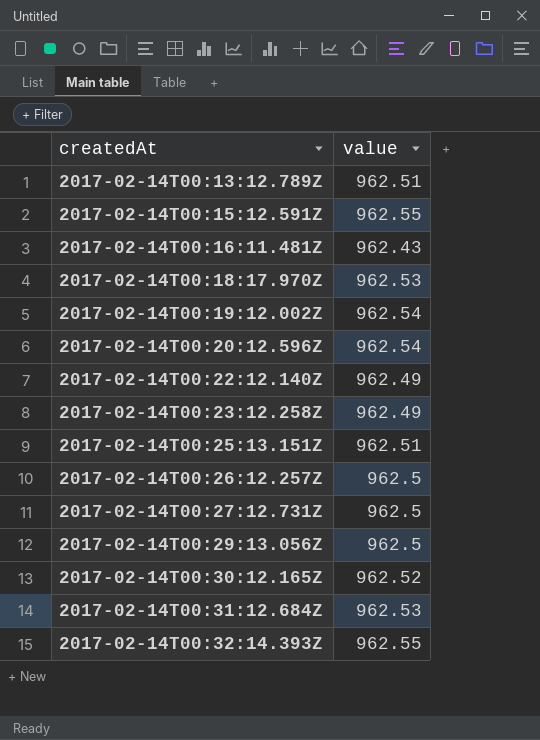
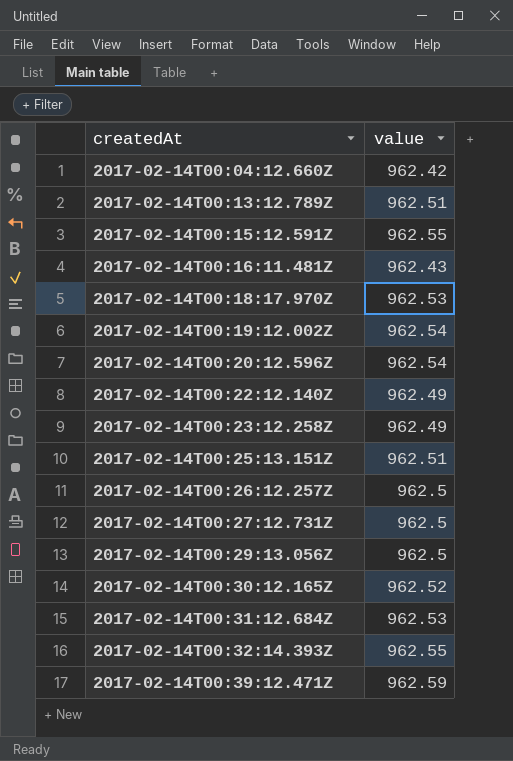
row 2017-02-14T00:04:12.660Z: none -> 962.42
row 2017-02-14T00:39:12.471Z: none -> 962.59

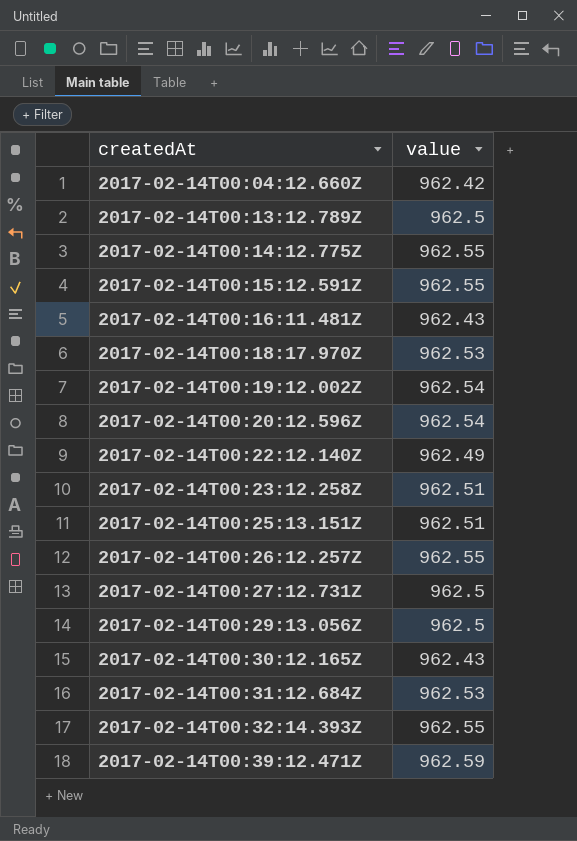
2017-02-14T00:13:12.789Z | value: 962.51 -> 962.5
row 2017-02-14T00:14:12.775Z: none -> 962.55
2017-02-14T00:23:12.258Z | value: 962.49 -> 962.51
2017-02-14T00:26:12.257Z | value: 962.5 -> 962.55
2017-02-14T00:30:12.165Z | value: 962.52 -> 962.43

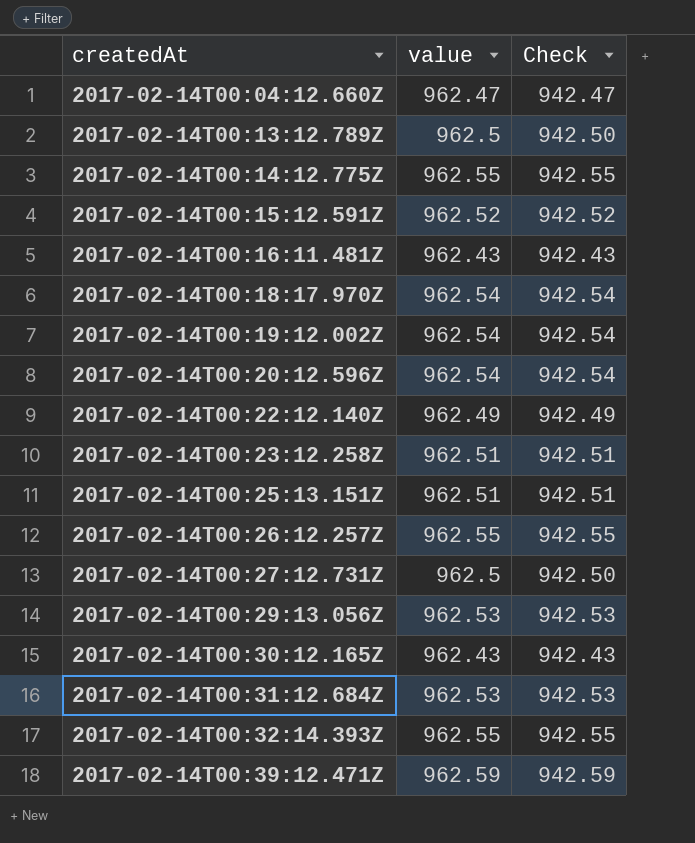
column Check | formula: none -> [value] - 20
2017-02-14T00:04:12.660Z | value: 962.42 -> 962.47
2017-02-14T00:15:12.591Z | value: 962.55 -> 962.52
2017-02-14T00:18:17.970Z | value: 962.53 -> 962.54
2017-02-14T00:29:13.056Z | value: 962.5 -> 962.53

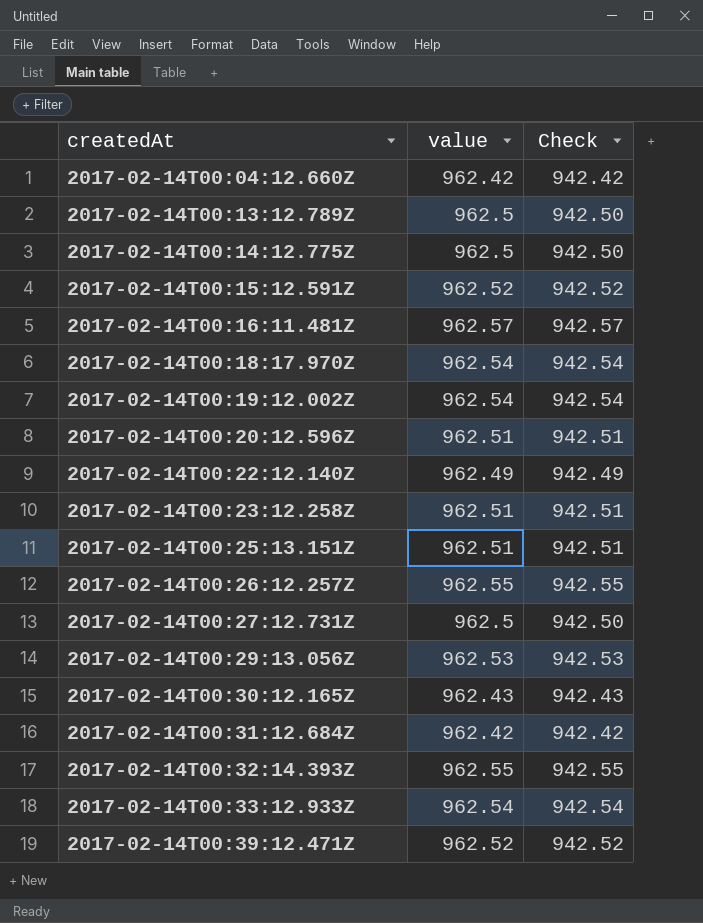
2017-02-14T00:04:12.660Z | value: 962.47 -> 962.42
2017-02-14T00:04:12.660Z | Check: 942.47 -> 942.42
2017-02-14T00:14:12.775Z | value: 962.55 -> 962.5
2017-02-14T00:14:12.775Z | Check: 942.55 -> 942.50
2017-02-14T00:16:11.481Z | value: 962.43 -> 962.57
2017-02-14T00:16:11.481Z | Check: 942.43 -> 942.57
2017-02-14T00:20:12.596Z | value: 962.54 -> 962.51
2017-02-14T00:20:12.596Z | Check: 942.54 -> 942.51
2017-02-14T00:31:12.684Z | value: 962.53 -> 962.42
2017-02-14T00:31:12.684Z | Check: 942.53 -> 942.42
row 2017-02-14T00:33:12.933Z: none -> 962.54 | 942.54
2017-02-14T00:39:12.471Z | value: 962.59 -> 962.52
2017-02-14T00:39:12.471Z | Check: 942.59 -> 942.52

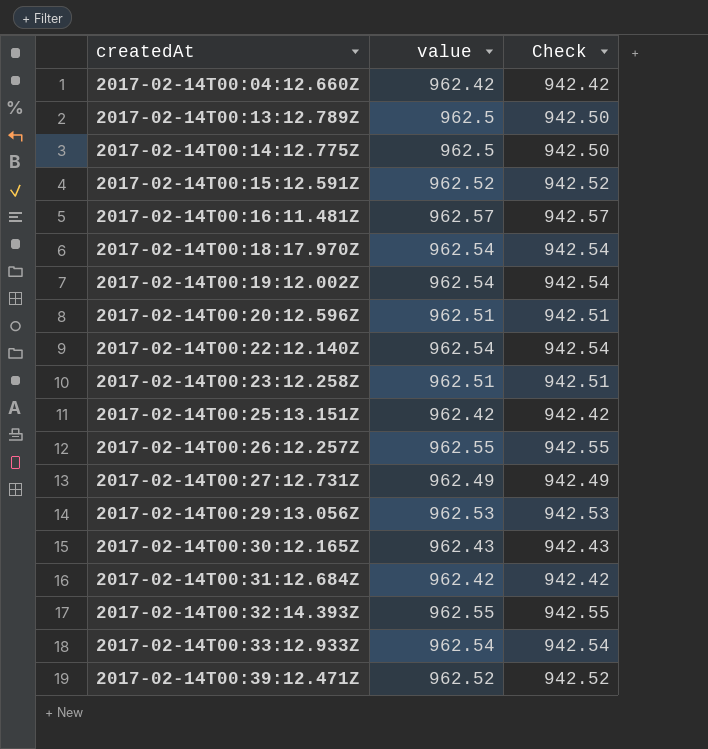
2017-02-14T00:22:12.140Z | value: 962.49 -> 962.54
2017-02-14T00:22:12.140Z | Check: 942.49 -> 942.54
2017-02-14T00:25:13.151Z | value: 962.51 -> 962.42
2017-02-14T00:25:13.151Z | Check: 942.51 -> 942.42
2017-02-14T00:27:12.731Z | value: 962.5 -> 962.49
2017-02-14T00:27:12.731Z | Check: 942.50 -> 942.49

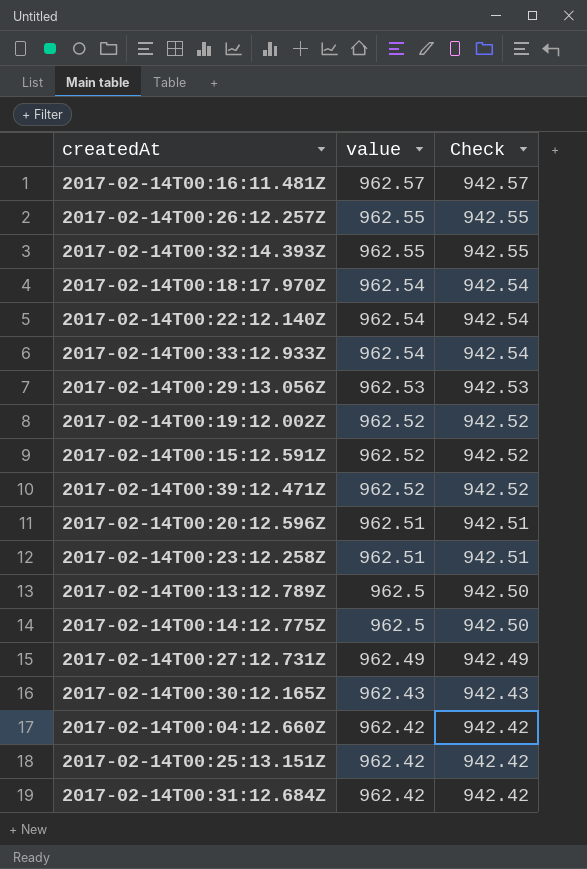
row order: createdAt ascending -> value descending
2017-02-14T00:19:12.002Z | value: 962.54 -> 962.52
2017-02-14T00:19:12.002Z | Check: 942.54 -> 942.52

